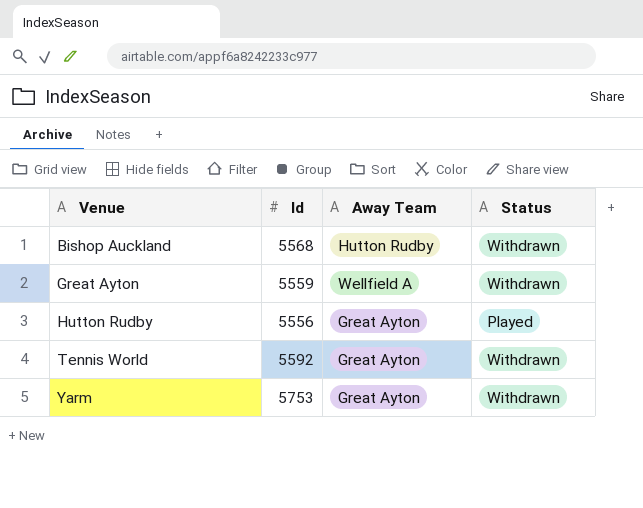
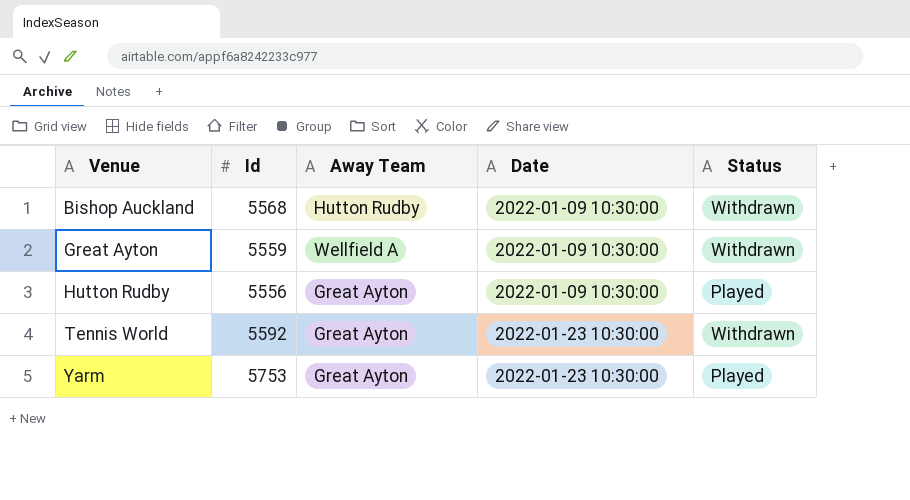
column Date | position: none -> 4
Yarm | Status: Withdrawn -> Played

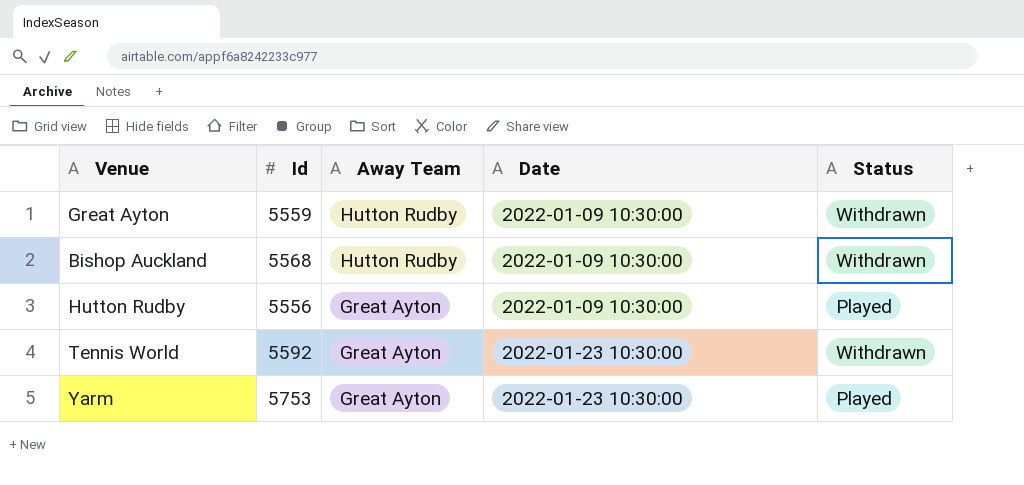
row order: Venue ascending -> Away Team descending
Great Ayton | Away Team: Wellfield A -> Hutton Rudby

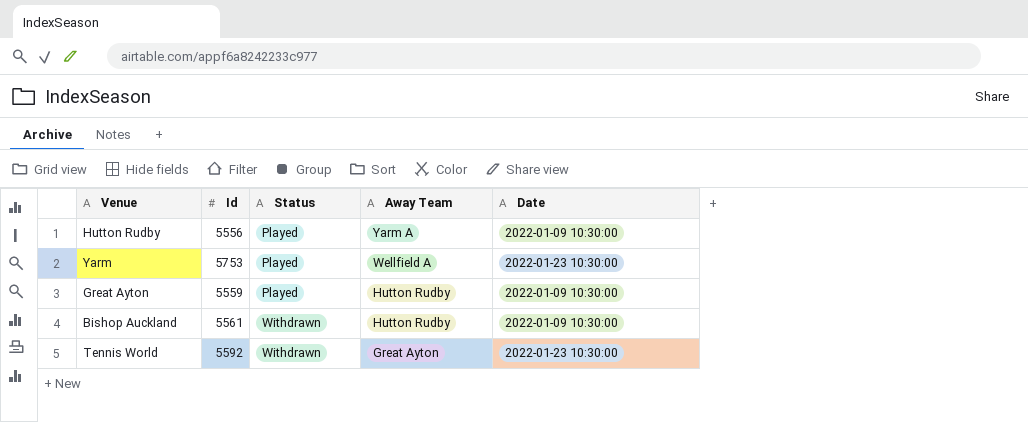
row order: Away Team descending -> Status ascending
column Status | position: 5 -> 3
Hutton Rudby | Away Team: Great Ayton -> Yarm A
Yarm | Away Team: Great Ayton -> Wellfield A
Great Ayton | Status: Withdrawn -> Played
Bishop Auckland | Id: 5568 -> 5561

